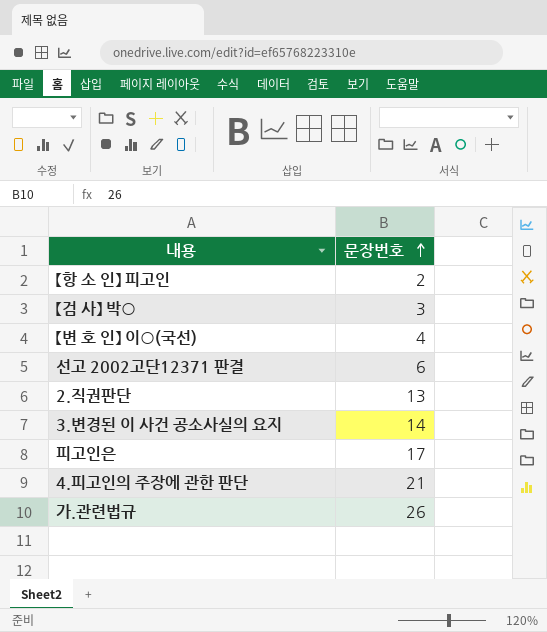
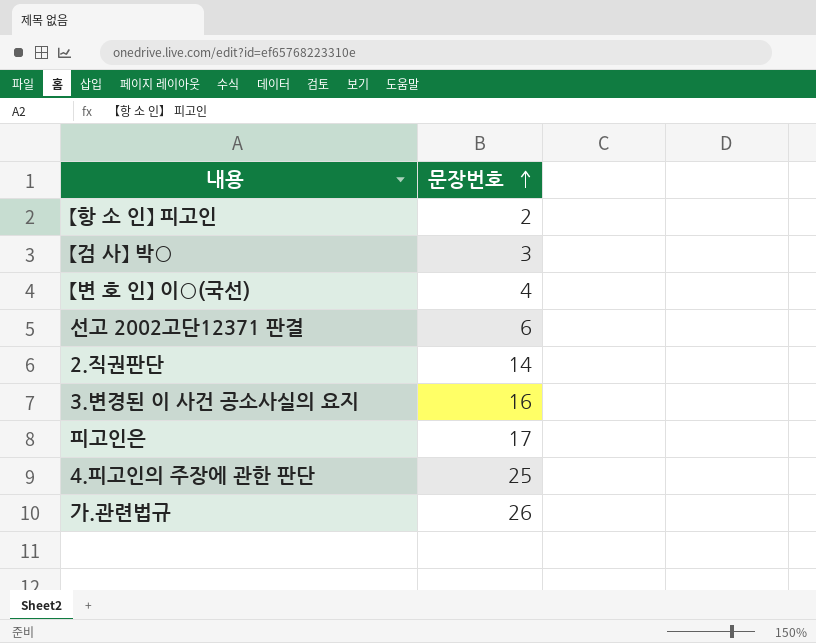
2.직권판단 | 문장번호: 13 -> 14
3.변경된 이 사건 공소사실의 요지 | 문장번호: 14 -> 16
4.피고인의 주장에 관한 판단 | 문장번호: 21 -> 25

